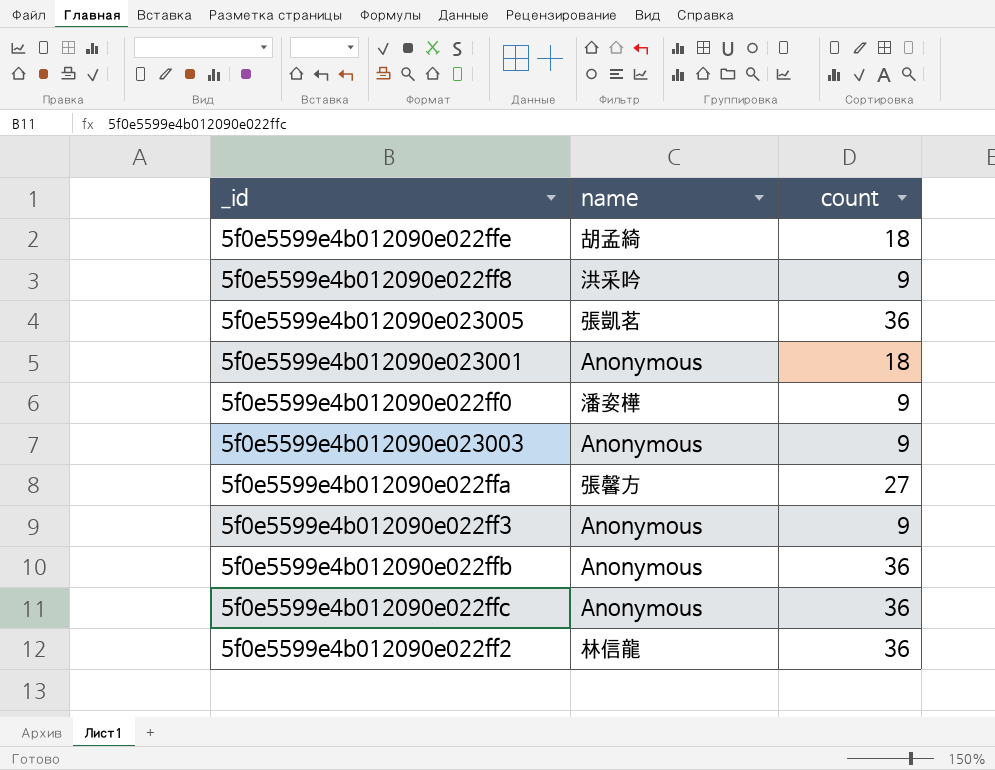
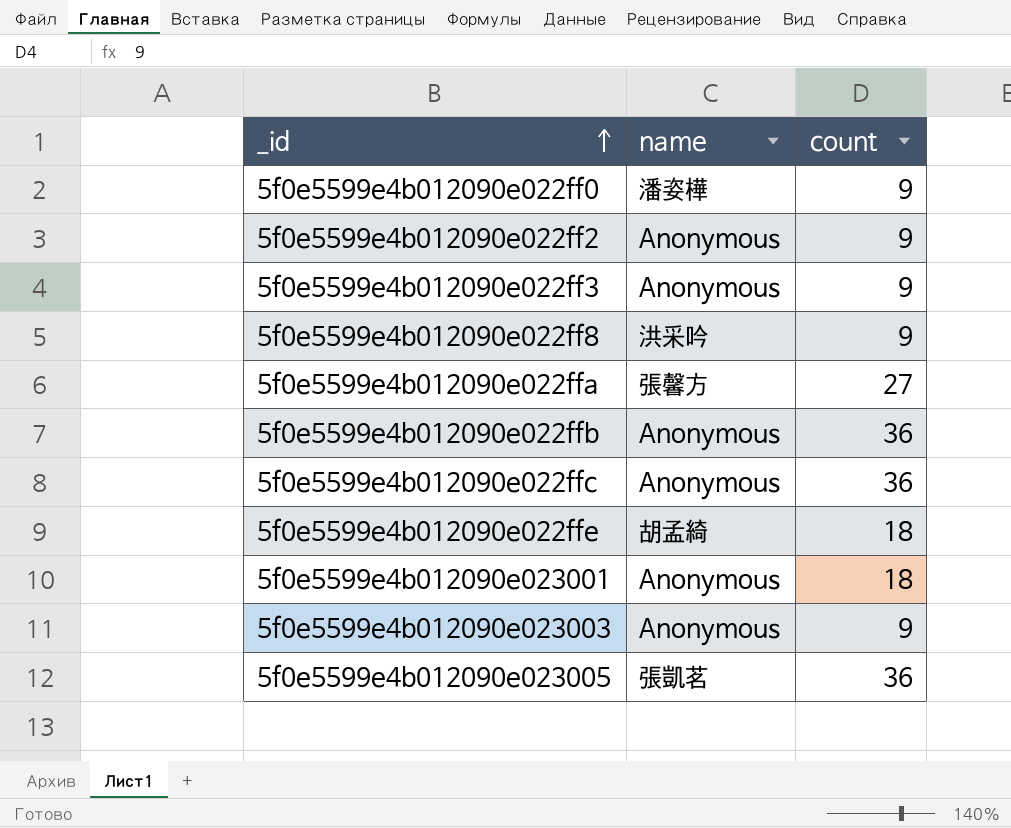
row order: none -> _id ascending
5f0e5599e4b012090e022ff2 | name: 林信龍 -> Anonymous
5f0e5599e4b012090e022ff2 | count: 36 -> 9

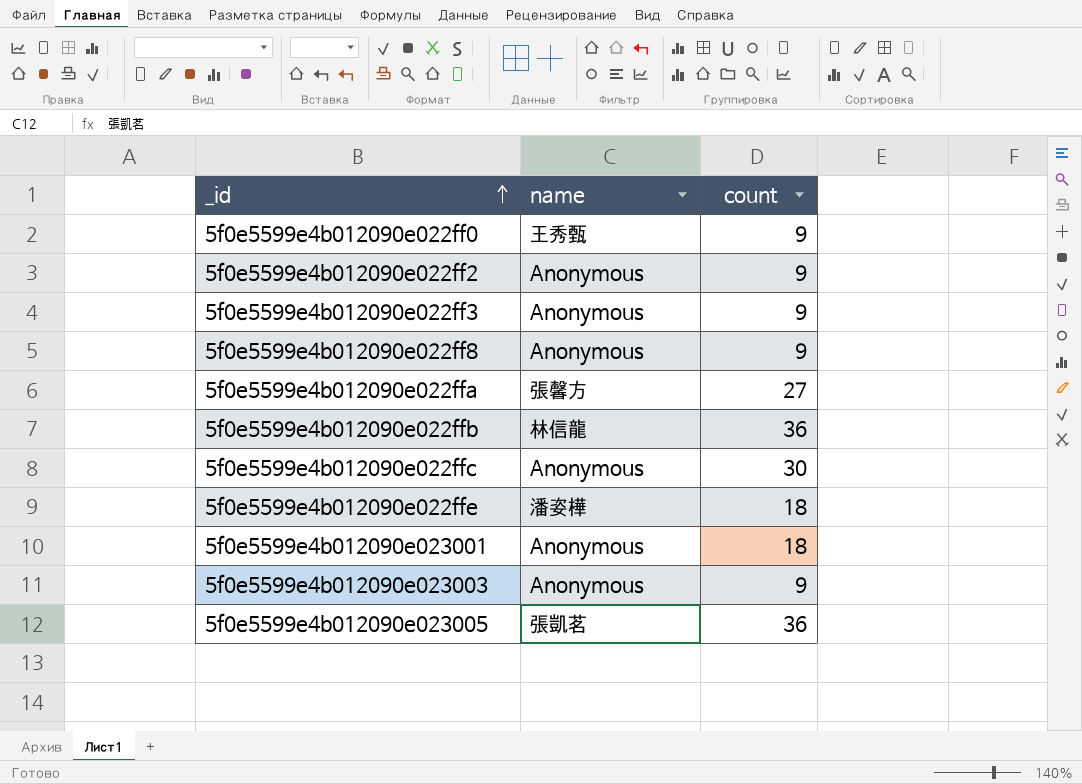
5f0e5599e4b012090e022ff0 | name: 潘姿樺 -> 王秀甄
5f0e5599e4b012090e022ff8 | name: 洪采吟 -> Anonymous
5f0e5599e4b012090e022ffb | name: Anonymous -> 林信龍
5f0e5599e4b012090e022ffc | count: 36 -> 30
5f0e5599e4b012090e022ffe | name: 胡孟綺 -> 潘姿樺

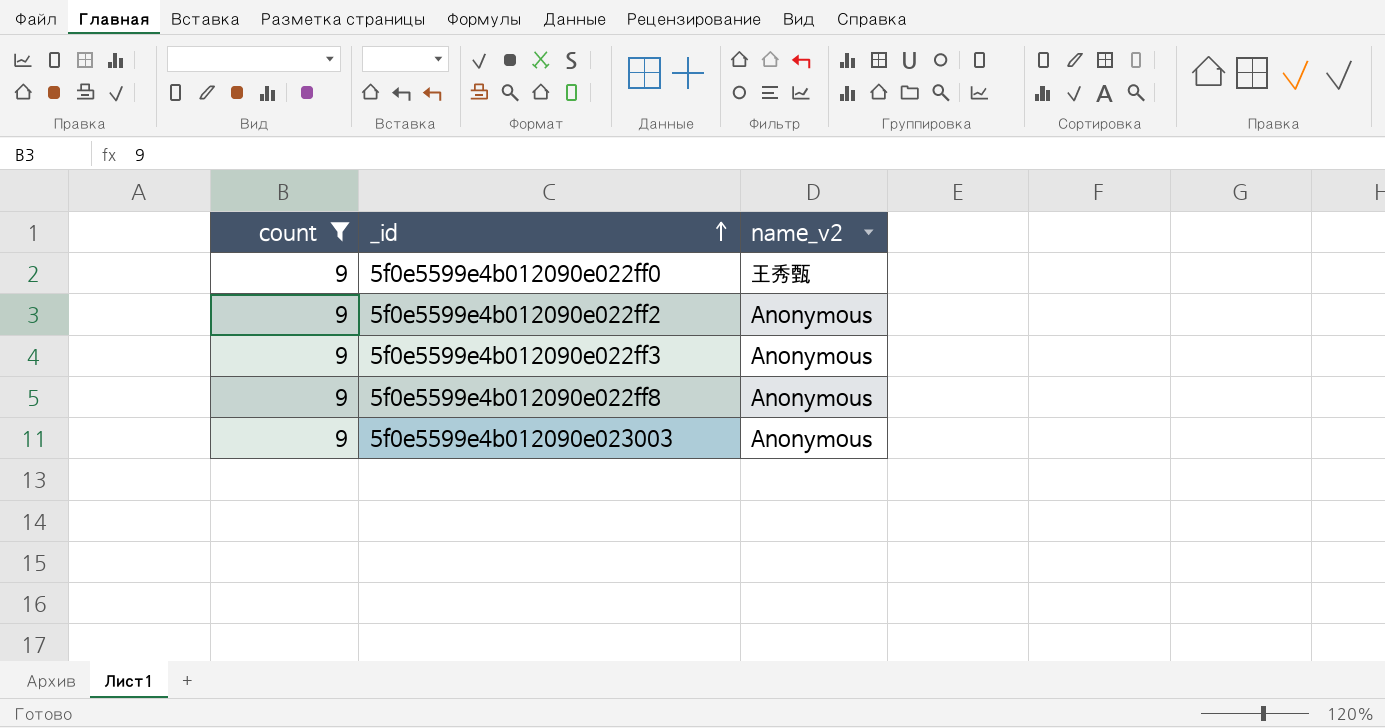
filter: none -> count = 9
column count | position: 3 -> 1
column name: name -> name_v2

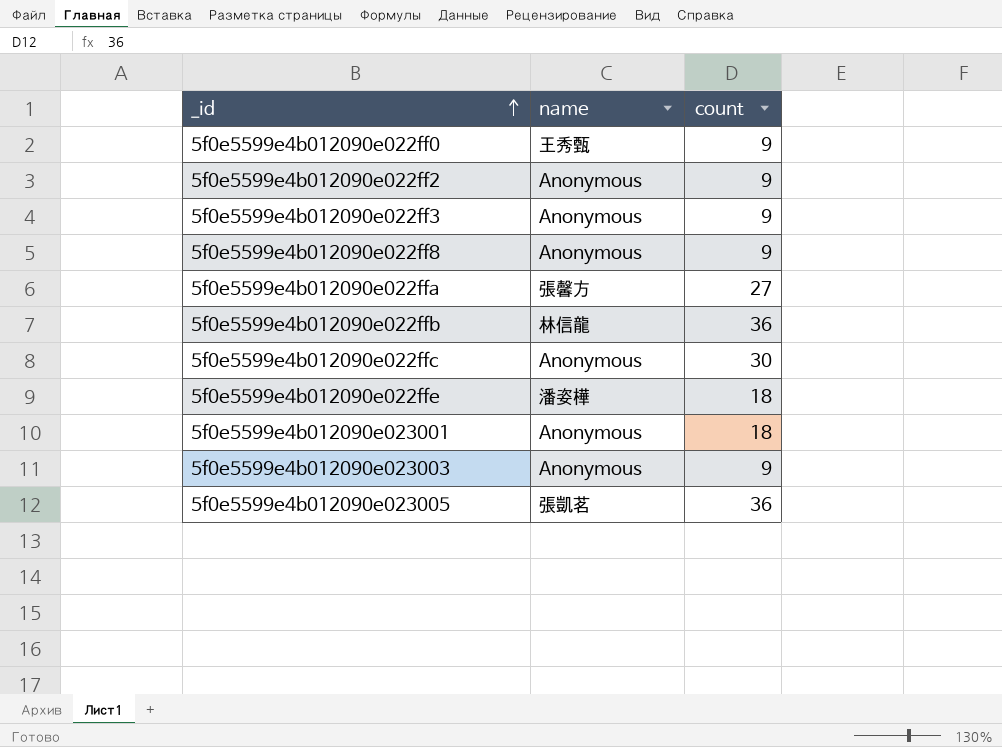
filter: count = 9 -> none
column name: name_v2 -> name
column count | position: 1 -> 3

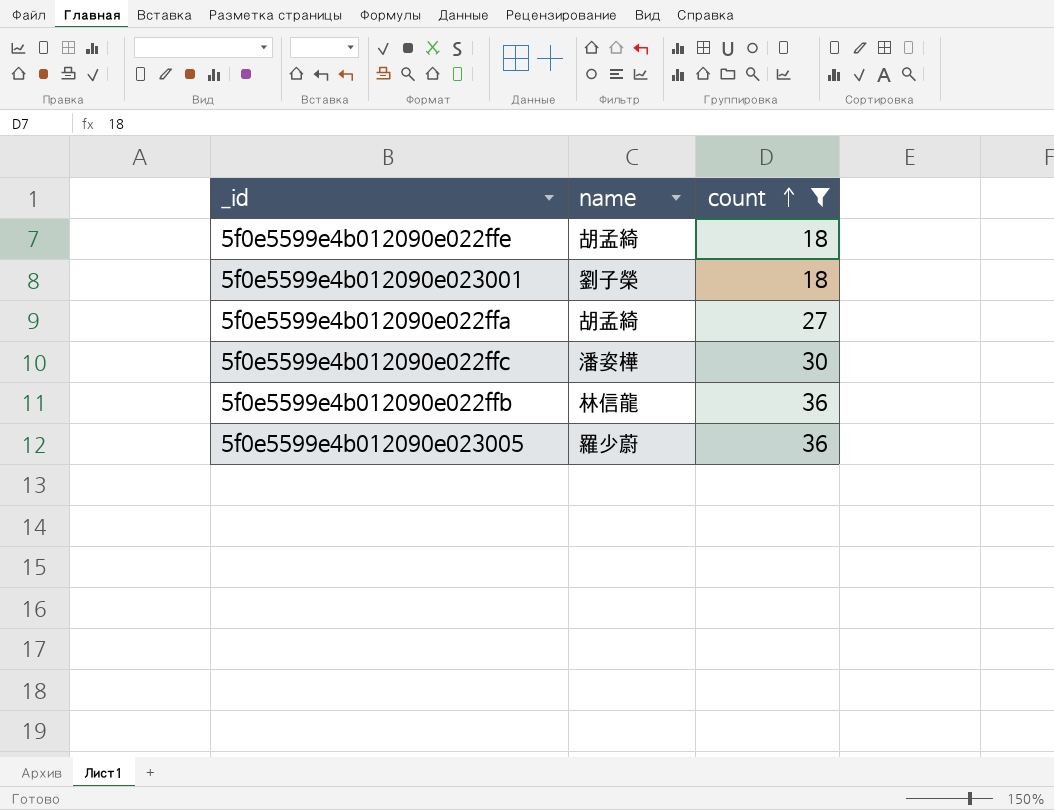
filter: none -> count != 9
row order: _id ascending -> count ascending
5f0e5599e4b012090e022ffe | name: 潘姿樺 -> 胡孟綺
5f0e5599e4b012090e023001 | name: Anonymous -> 劉子榮
5f0e5599e4b012090e022ffa | name: 張馨方 -> 胡孟綺
5f0e5599e4b012090e022ffc | name: Anonymous -> 潘姿樺
5f0e5599e4b012090e023005 | name: 張凱茗 -> 羅少蔚

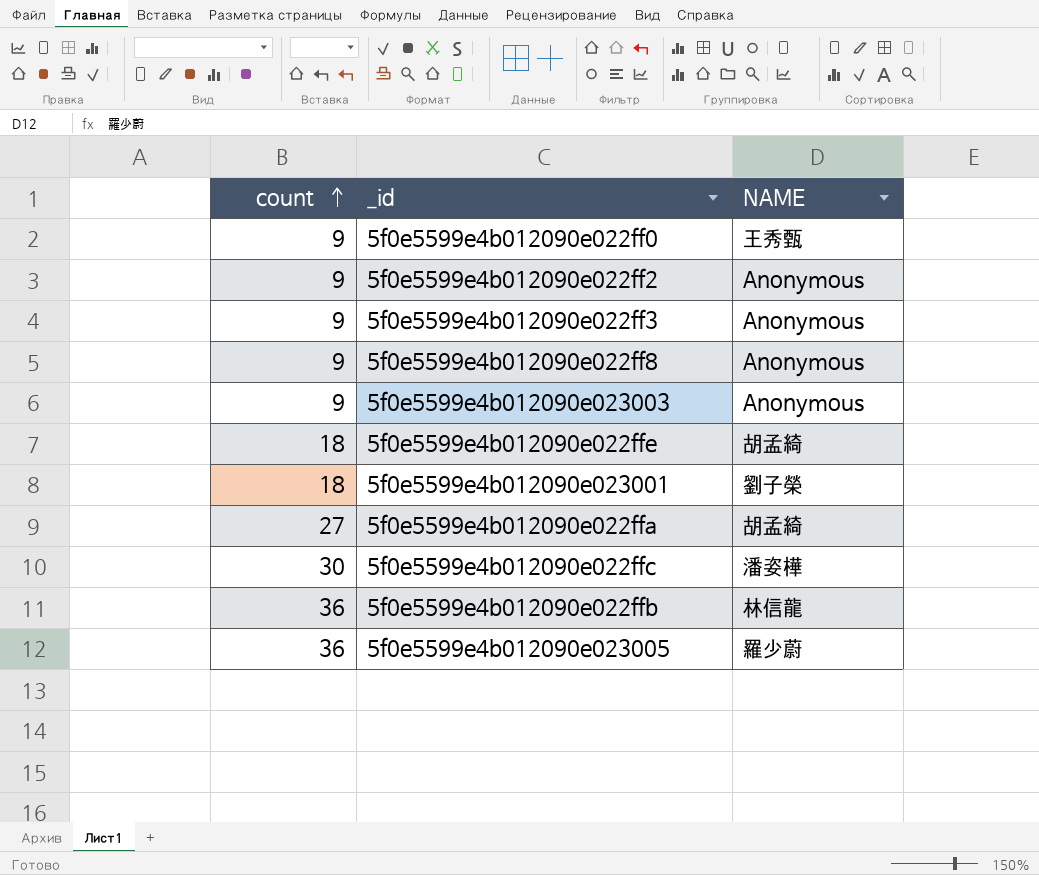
filter: count != 9 -> none
column count | position: 3 -> 1
column name: name -> NAME

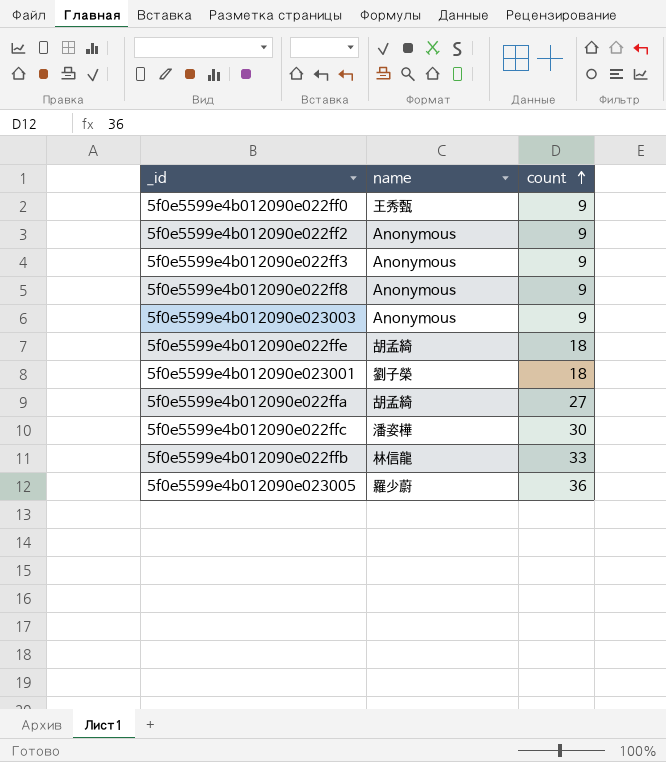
column name: NAME -> name
column count | position: 1 -> 3
5f0e5599e4b012090e022ffb | count: 36 -> 33

